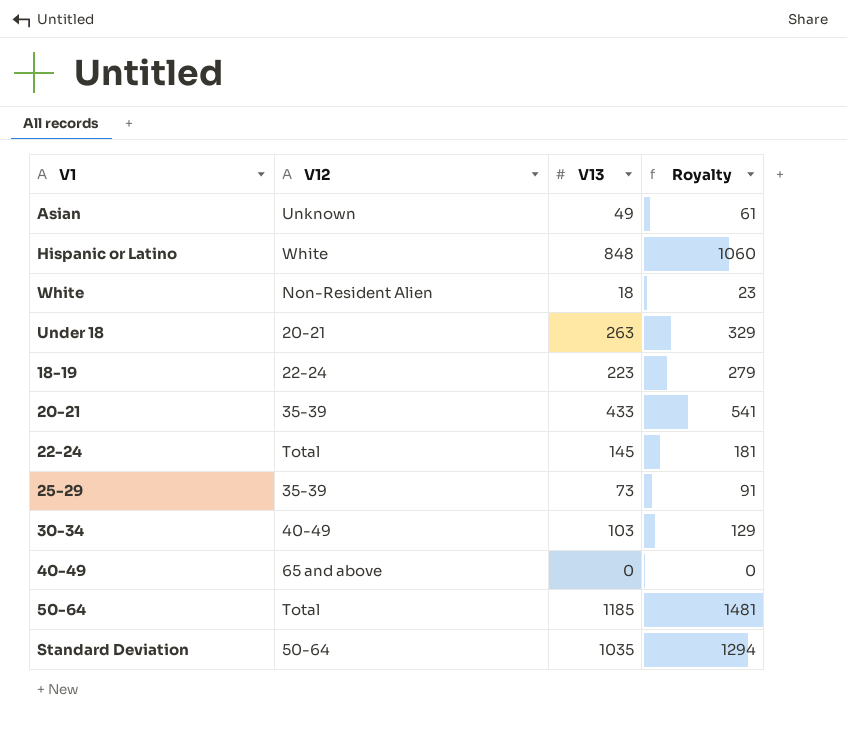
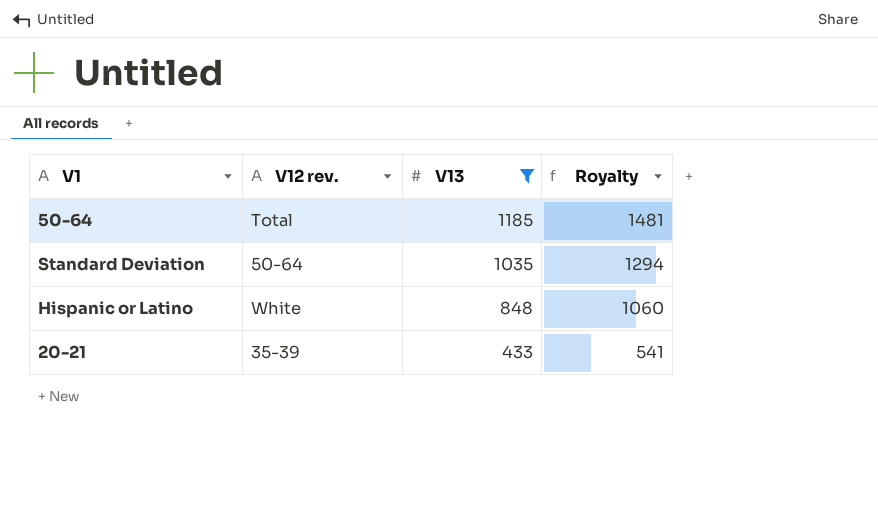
filter: none -> V13 >= 433
row order: none -> V13 descending
column name: V12 -> V12 rev.

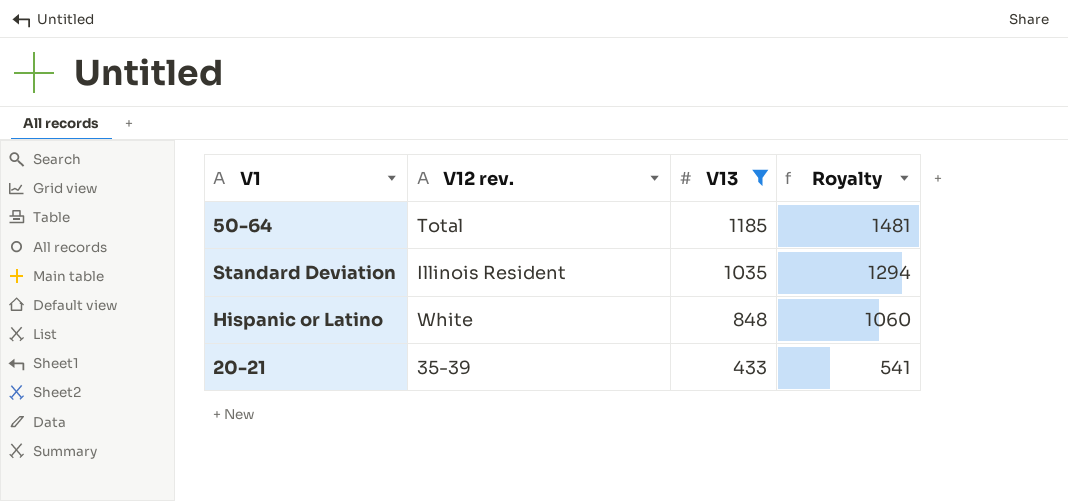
Standard Deviation | V12 rev.: 50-64 -> Illinois Resident

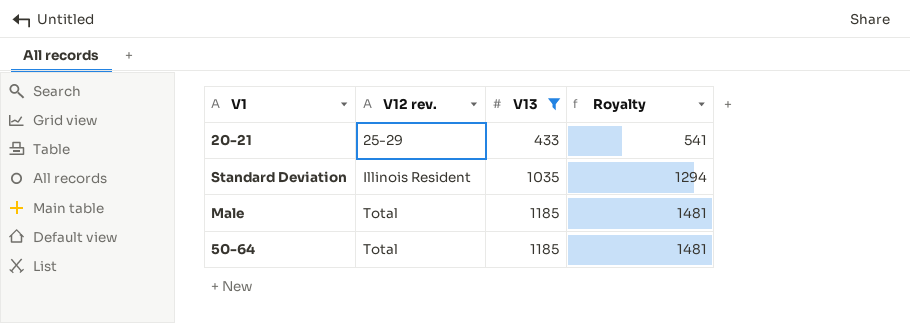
row order: V13 descending -> V12 rev. ascending
row Hispanic or Latino: White | 848 | 1060 -> none
20-21 | V12 rev.: 35-39 -> 25-29
row Male: none -> Total | 1185 | 1481

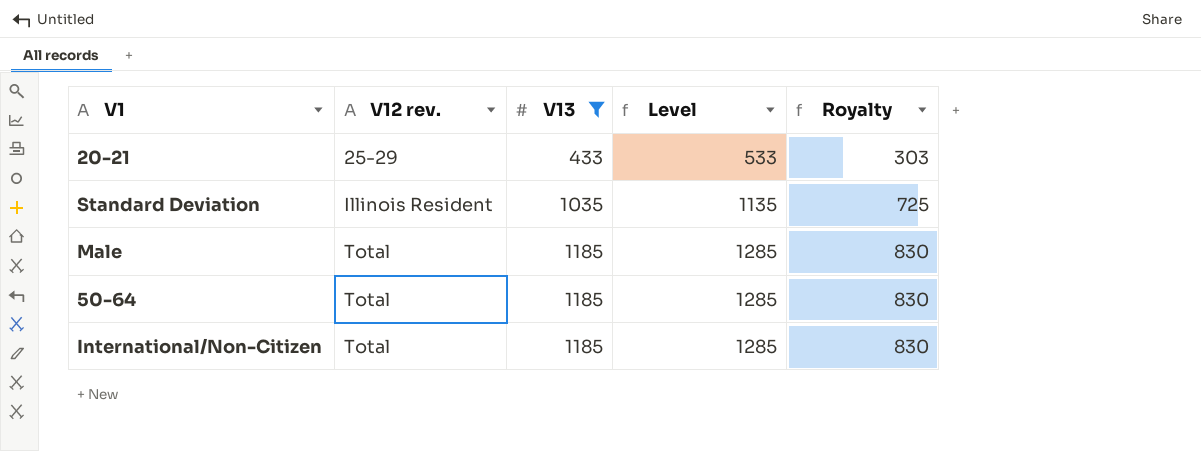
column Level | formula: none -> [V13] + 100
column Royalty | formula: [V13] * 1.25 -> [V13] * 0.7
row International/Non-Citizen: none -> Total | 1185 | 1285 | 830

